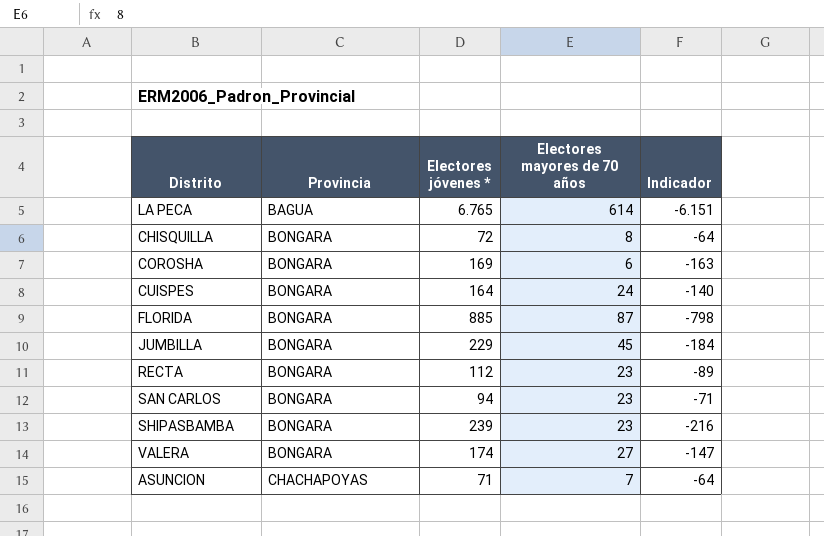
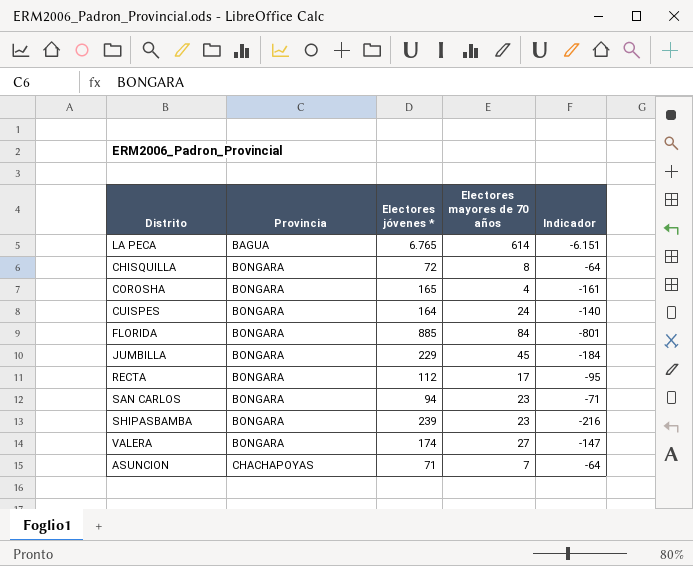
COROSHA | Electores jóvenes *: 169 -> 165
COROSHA | Electores mayores de 70 años: 6 -> 4
COROSHA | Indicador: -163 -> -161
FLORIDA | Electores mayores de 70 años: 87 -> 84
FLORIDA | Indicador: -798 -> -801
RECTA | Electores mayores de 70 años: 23 -> 17
RECTA | Indicador: -89 -> -95

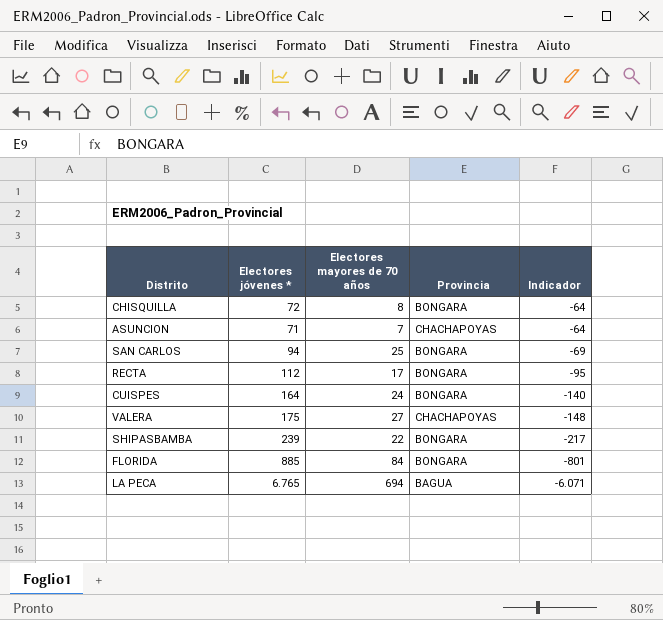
row order: Provincia ascending -> Indicador descending
column Provincia | position: 2 -> 4
row COROSHA: BONGARA | 165 | 4 | -161 -> none
row JUMBILLA: BONGARA | 229 | 45 | -184 -> none
SAN CARLOS | Electores mayores de 70 años: 23 -> 25
SAN CARLOS | Indicador: -71 -> -69
VALERA | Electores jóvenes *: 174 -> 175
VALERA | Provincia: BONGARA -> CHACHAPOYAS
VALERA | Indicador: -147 -> -148
SHIPASBAMBA | Electores mayores de 70 años: 23 -> 22
SHIPASBAMBA | Indicador: -216 -> -217
LA PECA | Electores mayores de 70 años: 614 -> 694
LA PECA | Indicador: -6.151 -> -6.071

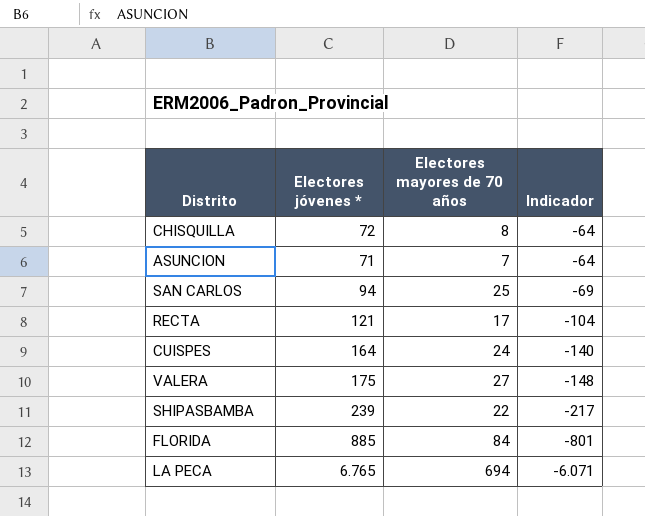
column Provincia | position: 4 -> none
RECTA | Electores jóvenes *: 112 -> 121
RECTA | Indicador: -95 -> -104

